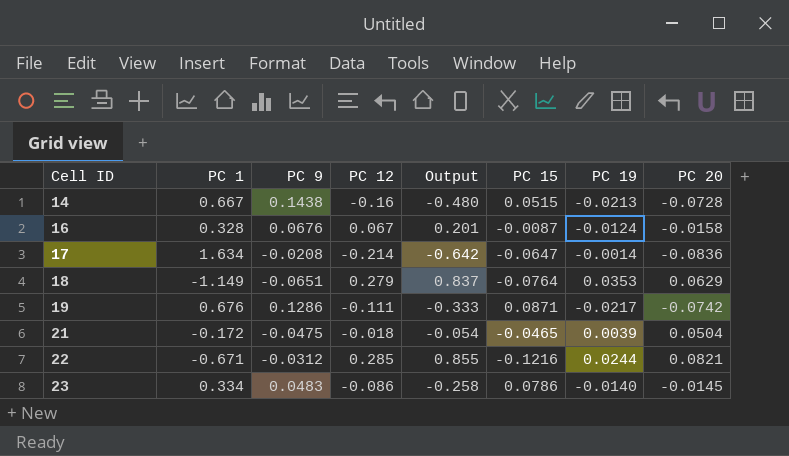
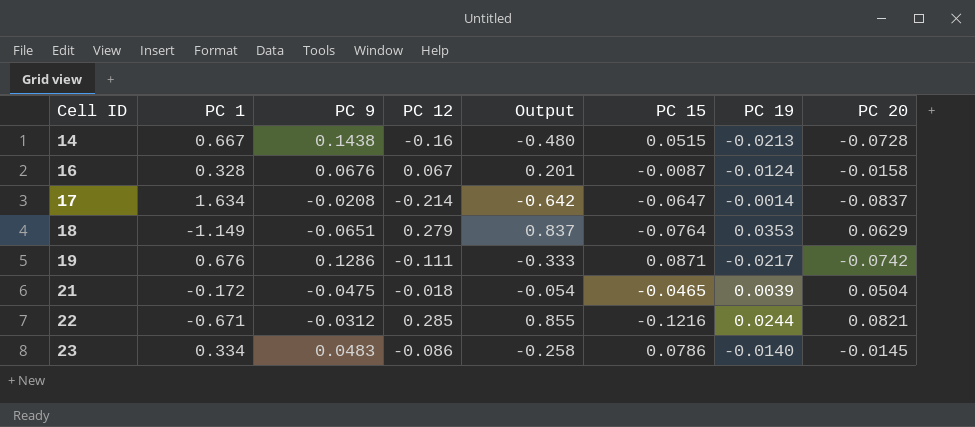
17 | PC 20: -0.0836 -> -0.0837

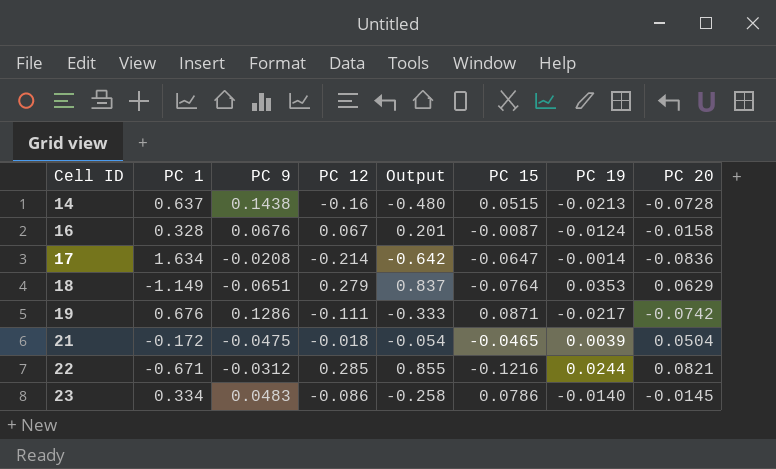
14 | PC 1: 0.667 -> 0.637
17 | PC 20: -0.0837 -> -0.0836

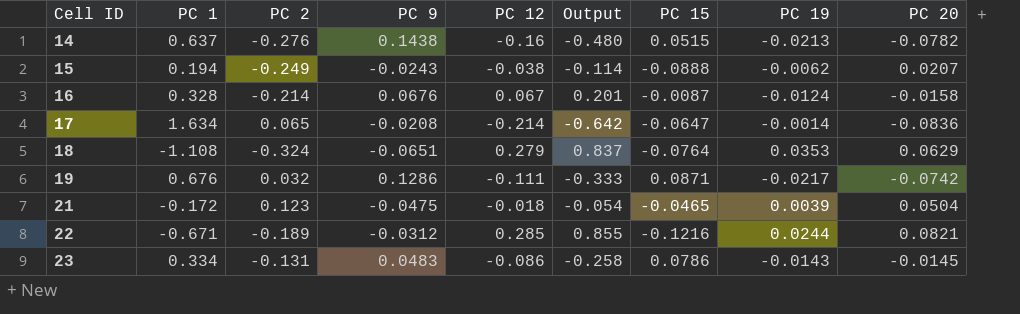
column PC 2 | position: none -> 3
14 | PC 20: -0.0728 -> -0.0782
row 15: none -> 0.194 | -0.249 | -0.0243 | -0.038 | -0.114 | -0.0888 | -0.0062 | 0.0207
18 | PC 1: -1.149 -> -1.108
23 | PC 19: -0.0140 -> -0.0143

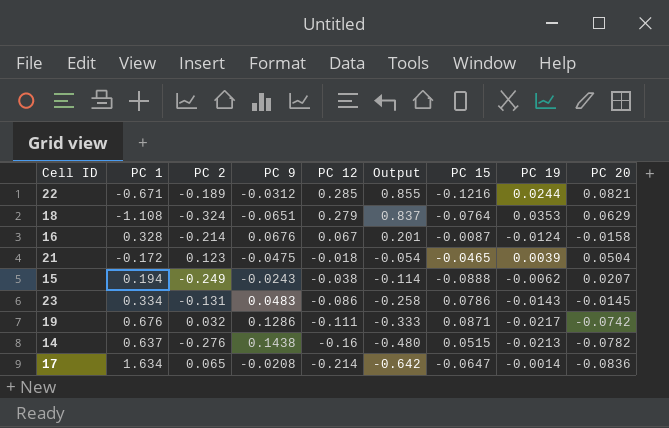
row order: Cell ID ascending -> PC 12 descending

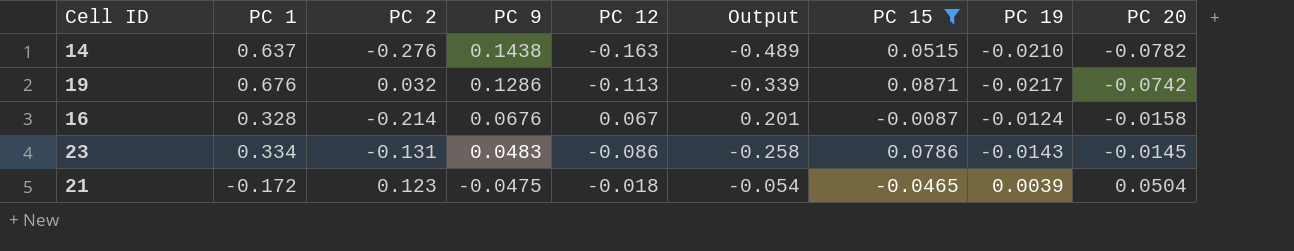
filter: none -> PC 15 >= -0.0465
row order: PC 12 descending -> PC 9 descending
14 | PC 12: -0.16 -> -0.163
14 | Output: -0.480 -> -0.489
14 | PC 19: -0.0213 -> -0.0210
19 | PC 12: -0.111 -> -0.113
19 | Output: -0.333 -> -0.339

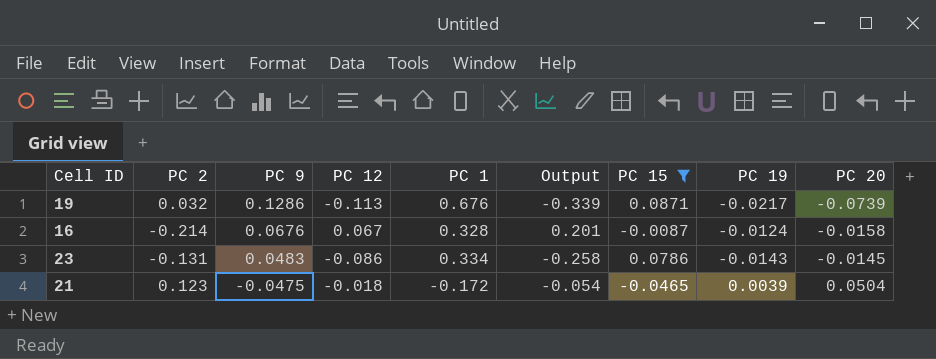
column PC 1 | position: 2 -> 5
row 14: 0.637 | -0.276 | 0.1438 | -0.163 | -0.489 | 0.0515 | -0.0210 | -0.0782 -> none
19 | PC 20: -0.0742 -> -0.0739

